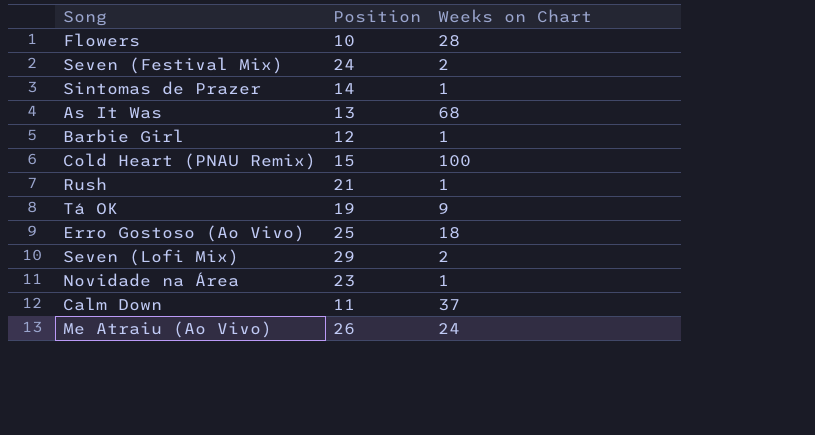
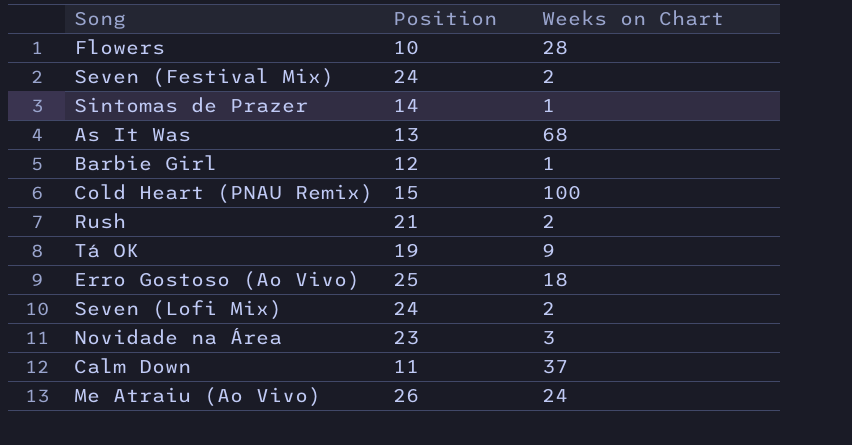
Rush | Weeks on Chart: 1 -> 2
Seven (Lofi Mix) | Position: 29 -> 24
Novidade na Área | Weeks on Chart: 1 -> 3

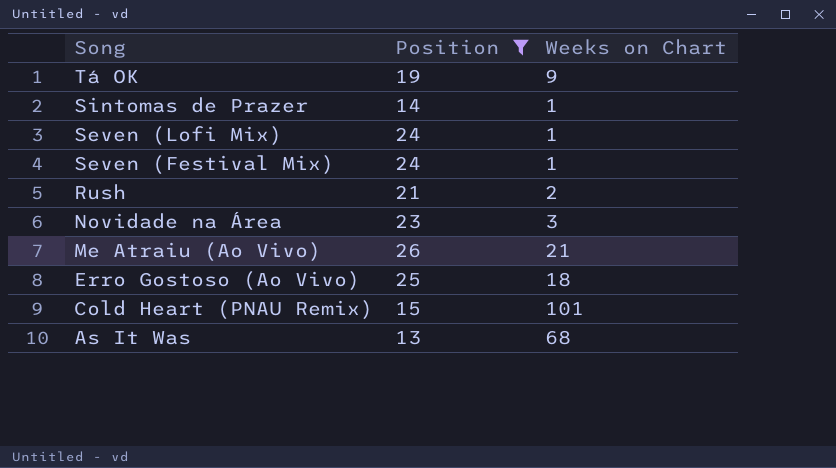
filter: none -> Position >= 13
row order: none -> Song descending
Seven (Lofi Mix) | Weeks on Chart: 2 -> 1
Seven (Festival Mix) | Weeks on Chart: 2 -> 1
Me Atraiu (Ao Vivo) | Weeks on Chart: 24 -> 21
Cold Heart (PNAU Remix) | Weeks on Chart: 100 -> 101

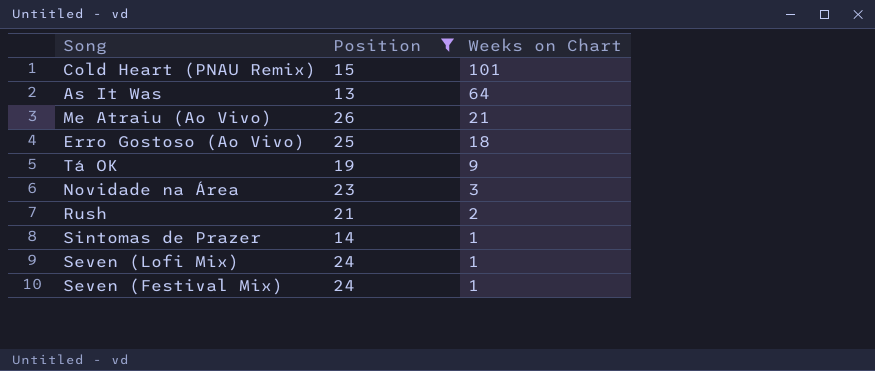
row order: Song descending -> Weeks on Chart descending
As It Was | Weeks on Chart: 68 -> 64

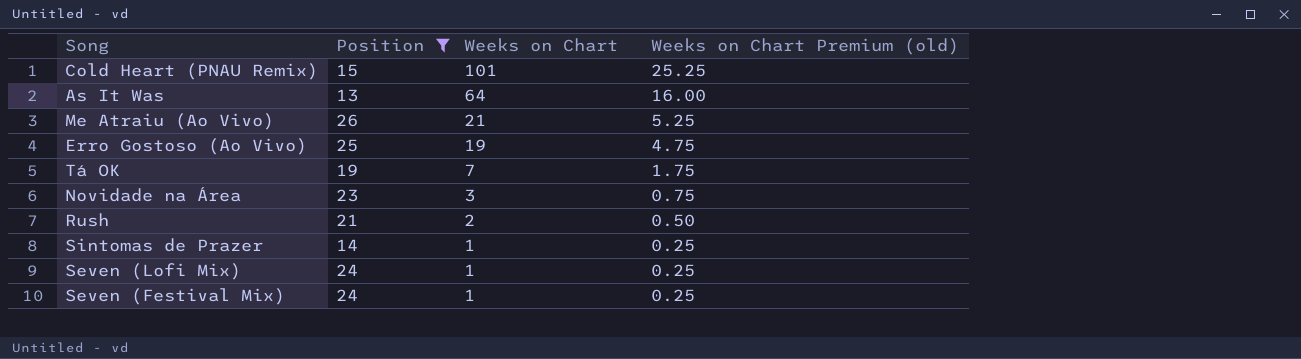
column Weeks on Chart Premium (old) | formula: none -> [Weeks on Chart] * 0.25
Erro Gostoso (Ao Vivo) | Weeks on Chart: 18 -> 19
Tá OK | Weeks on Chart: 9 -> 7

